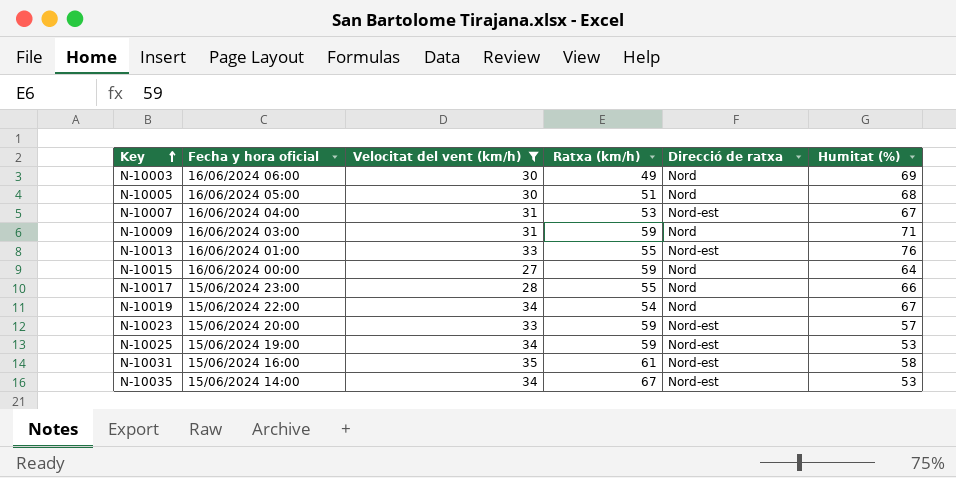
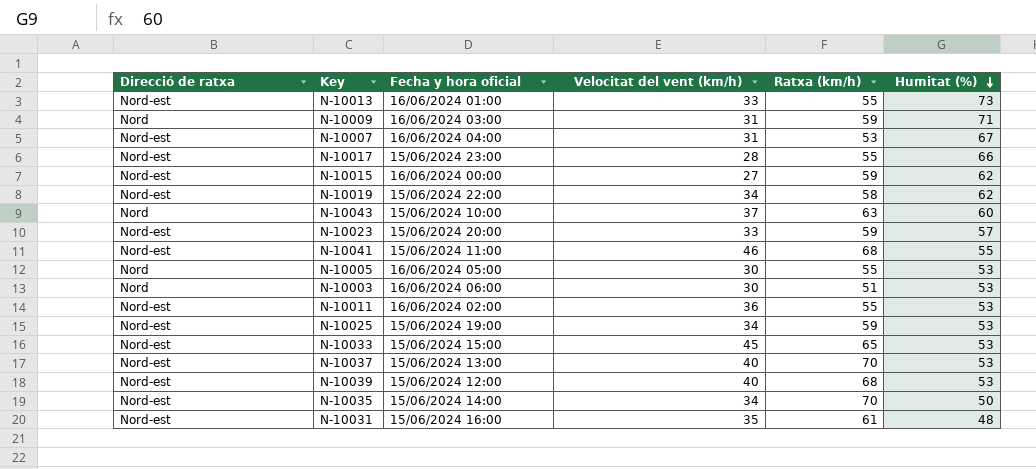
filter: Velocitat del vent (km/h) <= 35 -> none
row order: Key ascending -> Humitat (%) descending
column Direcció de ratxa | position: 5 -> 1
N-10013 | Humitat (%): 76 -> 73
N-10017 | Direcció de ratxa: Nord -> Nord-est
N-10015 | Direcció de ratxa: Nord -> Nord-est
N-10015 | Humitat (%): 64 -> 62
N-10019 | Direcció de ratxa: Nord -> Nord-est
N-10019 | Ratxa (km/h): 54 -> 58
N-10019 | Humitat (%): 67 -> 62
N-10005 | Ratxa (km/h): 51 -> 55
N-10005 | Humitat (%): 68 -> 53
N-10003 | Ratxa (km/h): 49 -> 51
N-10003 | Humitat (%): 69 -> 53
N-10035 | Ratxa (km/h): 67 -> 70
N-10035 | Humitat (%): 53 -> 50
N-10031 | Humitat (%): 58 -> 48

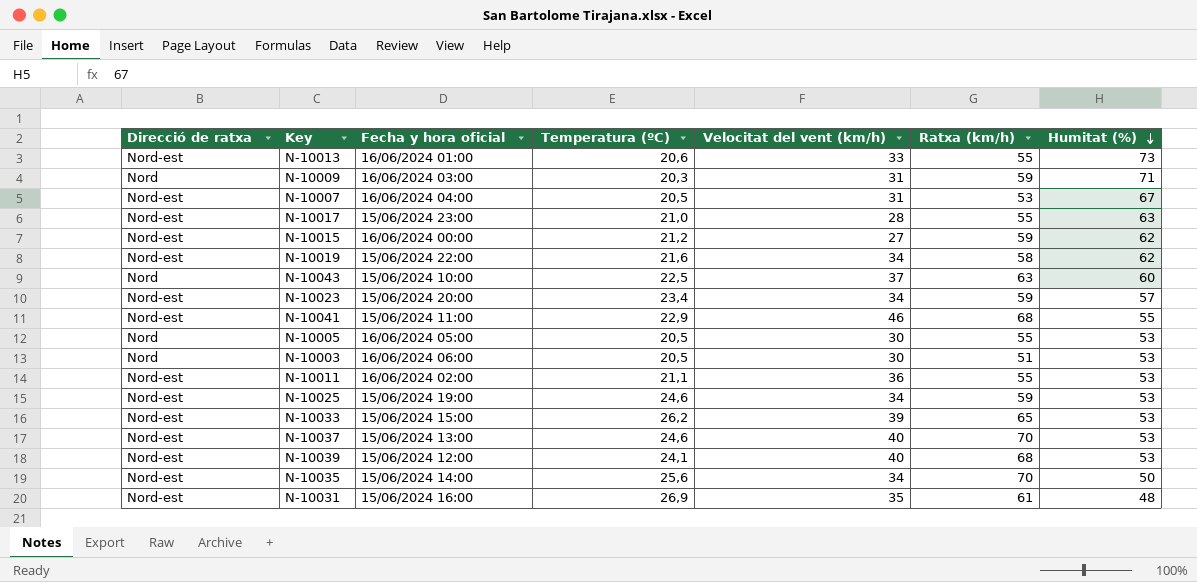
column Temperatura (ºC) | position: none -> 4
N-10017 | Humitat (%): 66 -> 63
N-10023 | Velocitat del vent (km/h): 33 -> 34
N-10033 | Velocitat del vent (km/h): 45 -> 39

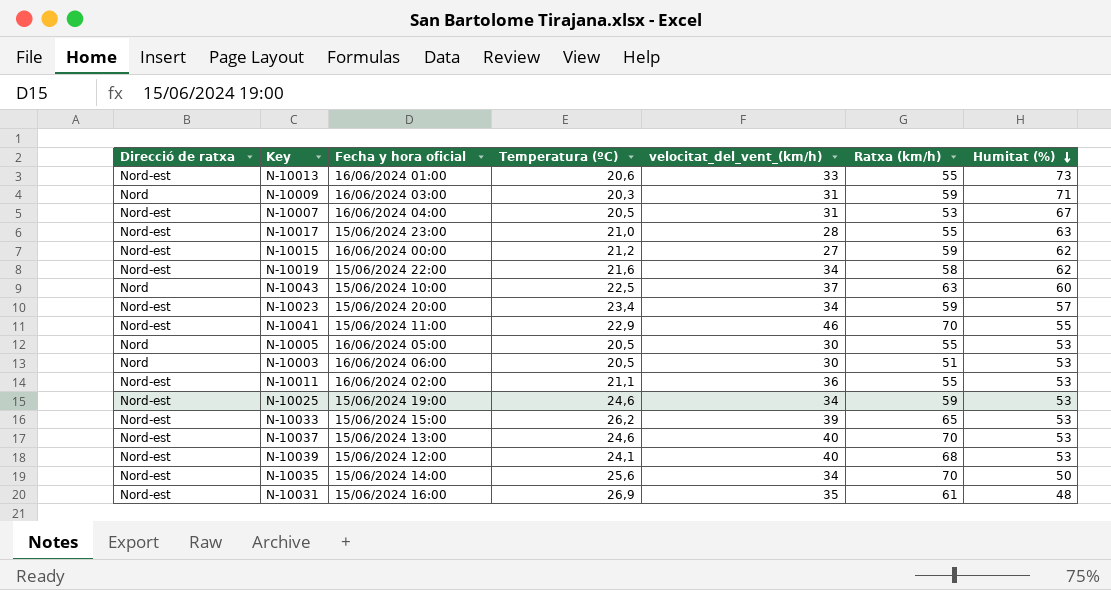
column name: Velocitat del vent (km/h) -> velocitat_del_vent_(km/h)
N-10041 | Ratxa (km/h): 68 -> 70

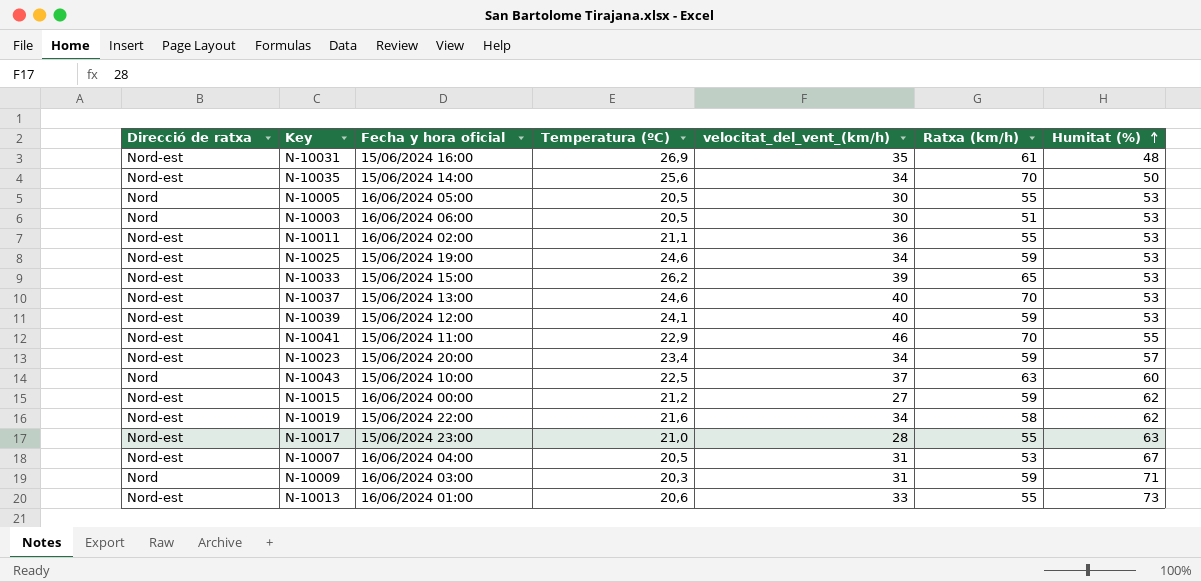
row order: Humitat (%) descending -> Humitat (%) ascending
N-10039 | Ratxa (km/h): 68 -> 59

